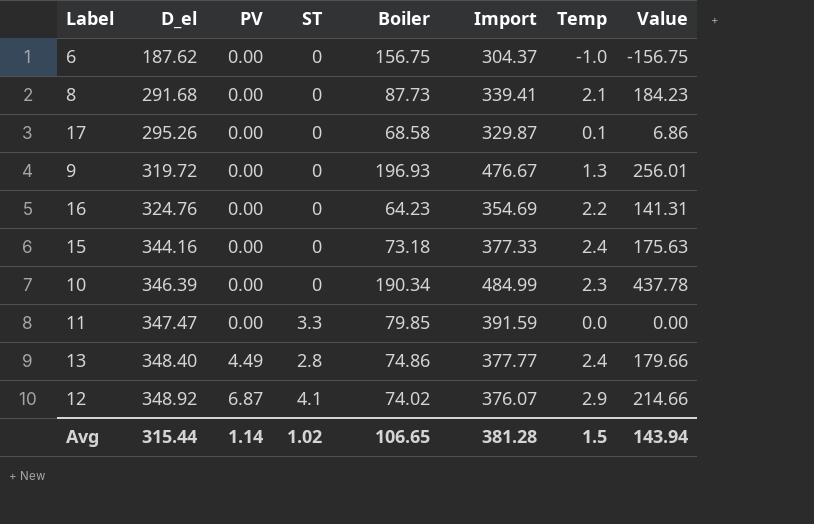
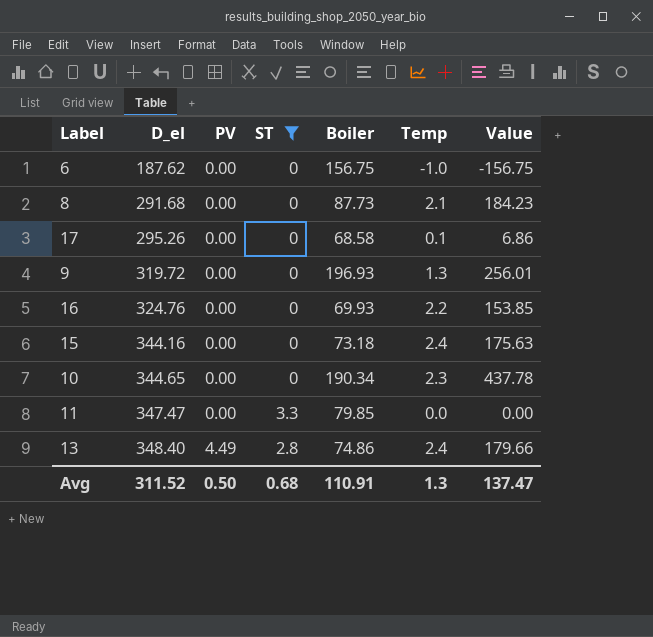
filter: none -> ST != 4.1
column Import | position: 6 -> none
16 | Boiler: 64.23 -> 69.93
16 | Value: 141.31 -> 153.85
10 | D_el: 346.39 -> 344.65
Avg | D_el: 315.44 -> 311.52
Avg | PV: 1.14 -> 0.50
Avg | ST: 1.02 -> 0.68
Avg | Boiler: 106.65 -> 110.91
Avg | Temp: 1.5 -> 1.3
Avg | Value: 143.94 -> 137.47

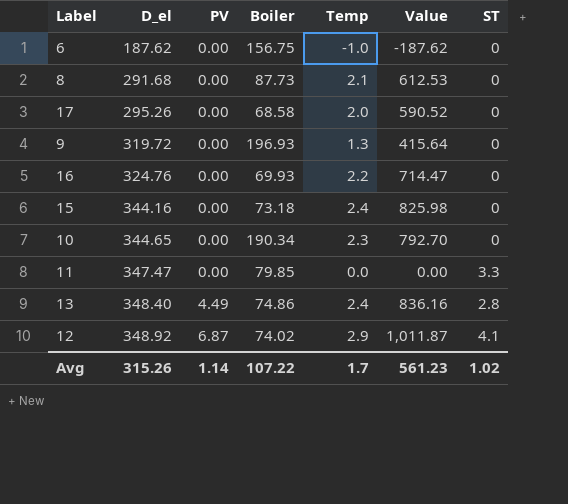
filter: ST != 4.1 -> none
column Value | formula: [Boiler] * [Temp] -> [D_el] * [Temp]
column ST | position: 4 -> 7
17 | Temp: 0.1 -> 2.0
Avg | D_el: 311.52 -> 315.26
Avg | PV: 0.50 -> 1.14
Avg | Boiler: 110.91 -> 107.22
Avg | Temp: 1.3 -> 1.7
Avg | Value: 137.47 -> 561.23
Avg | ST: 0.68 -> 1.02

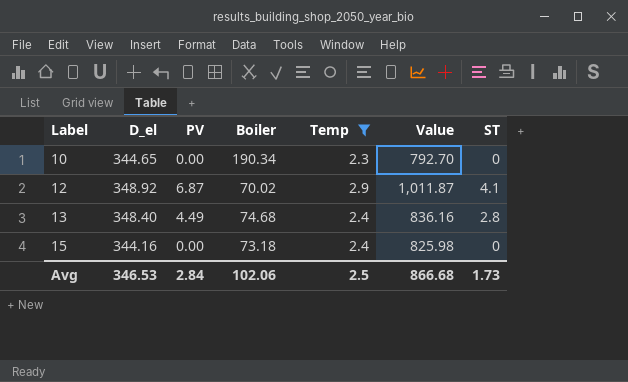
filter: none -> Temp >= 2.3
row order: D_el ascending -> Label ascending
12 | Boiler: 74.02 -> 70.02
13 | Boiler: 74.86 -> 74.68
Avg | D_el: 315.26 -> 346.53
Avg | PV: 1.14 -> 2.84
Avg | Boiler: 107.22 -> 102.06
Avg | Temp: 1.7 -> 2.5
Avg | Value: 561.23 -> 866.68
Avg | ST: 1.02 -> 1.73

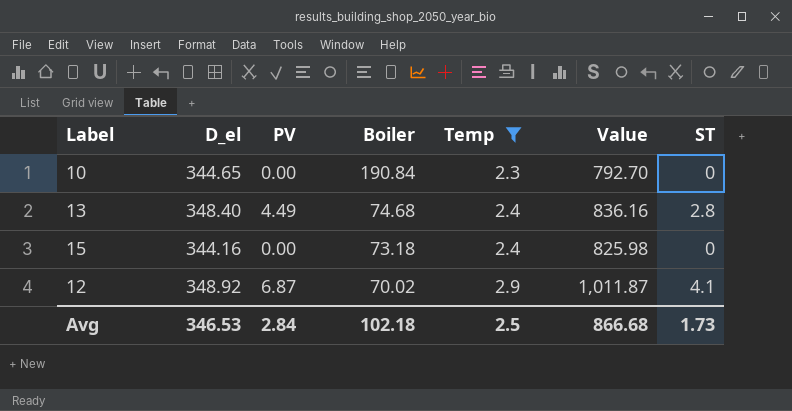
row order: Label ascending -> Boiler descending
10 | Boiler: 190.34 -> 190.84
Avg | Boiler: 102.06 -> 102.18

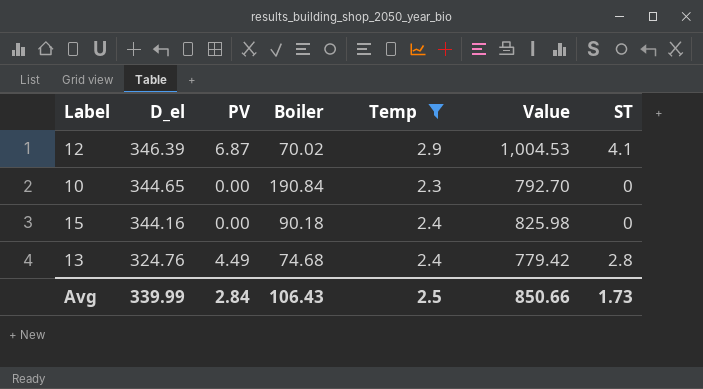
row order: Boiler descending -> D_el descending
12 | D_el: 348.92 -> 346.39
12 | Value: 1,011.87 -> 1,004.53
15 | Boiler: 73.18 -> 90.18
13 | D_el: 348.40 -> 324.76
13 | Value: 836.16 -> 779.42
Avg | D_el: 346.53 -> 339.99
Avg | Boiler: 102.18 -> 106.43
Avg | Value: 866.68 -> 850.66

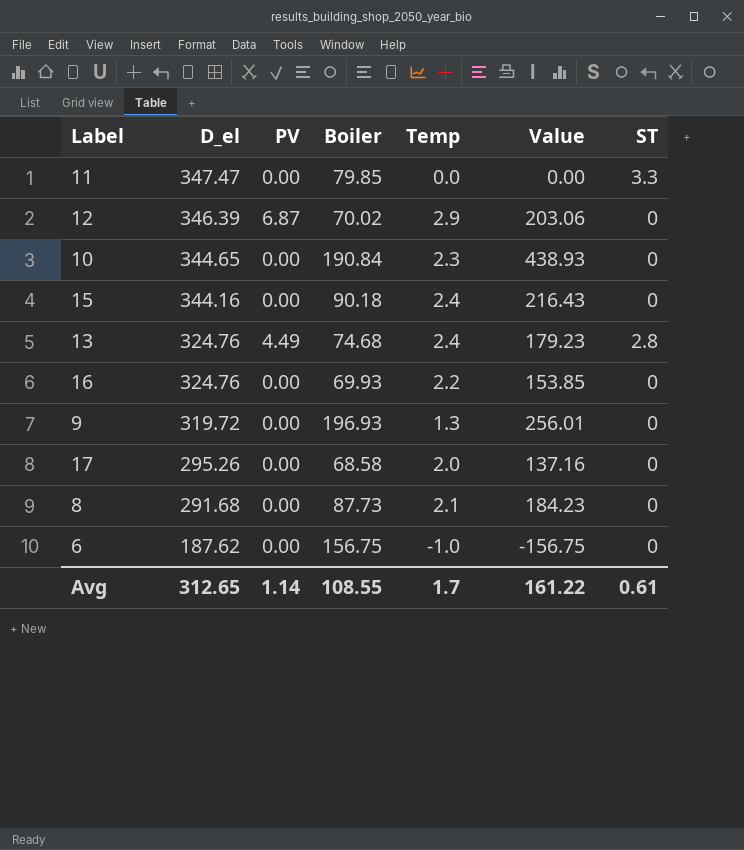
filter: Temp >= 2.3 -> none
column Value | formula: [D_el] * [Temp] -> [Boiler] * [Temp]
12 | ST: 4.1 -> 0
Avg | D_el: 339.99 -> 312.65
Avg | PV: 2.84 -> 1.14
Avg | Boiler: 106.43 -> 108.55
Avg | Temp: 2.5 -> 1.7
Avg | Value: 850.66 -> 161.22
Avg | ST: 1.73 -> 0.61

